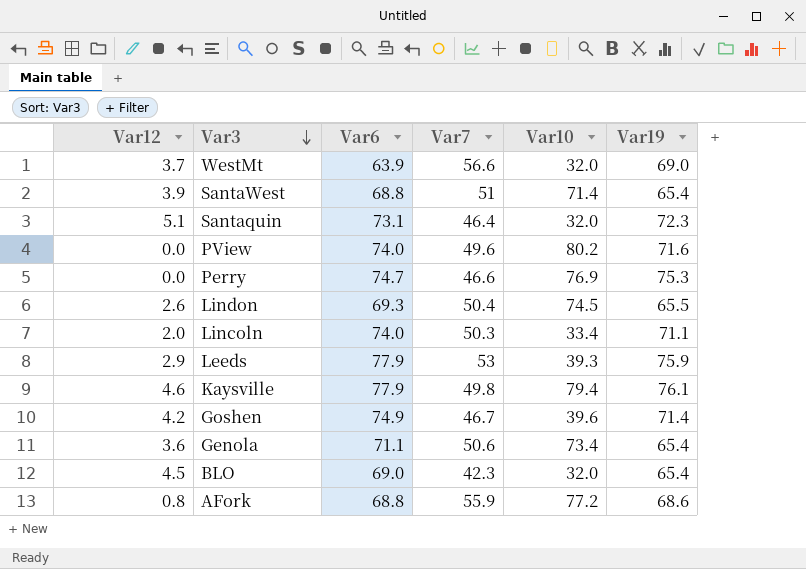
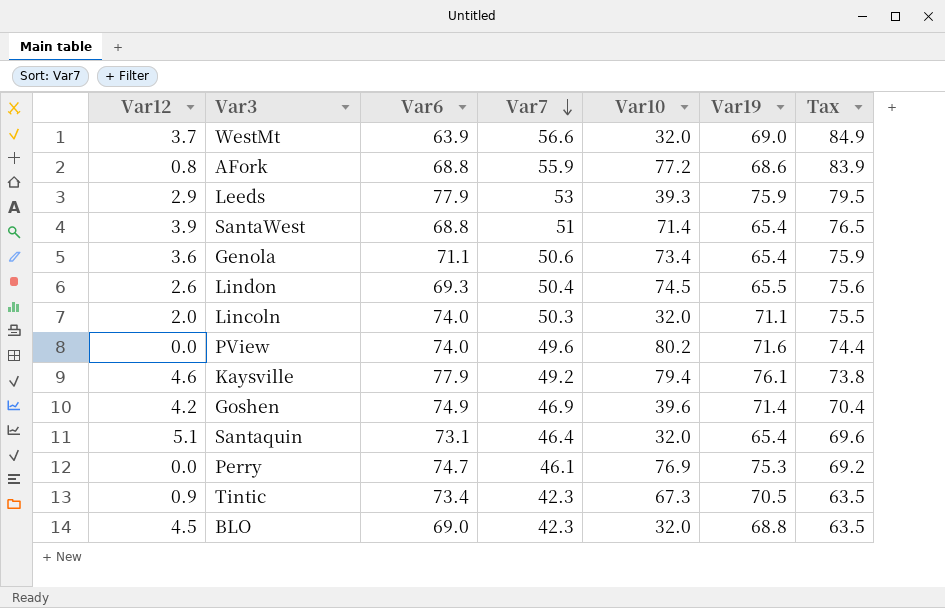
row order: Var3 descending -> Var7 descending
column Tax | formula: none -> [Var7] * 1.5
Lincoln | Var10: 33.4 -> 32.0
Kaysville | Var7: 49.8 -> 49.2
Goshen | Var7: 46.7 -> 46.9
Santaquin | Var19: 72.3 -> 65.4
Perry | Var7: 46.6 -> 46.1
row Tintic: none -> 0.9 | 73.4 | 42.3 | 67.3 | 70.5 | 63.5
BLO | Var19: 65.4 -> 68.8

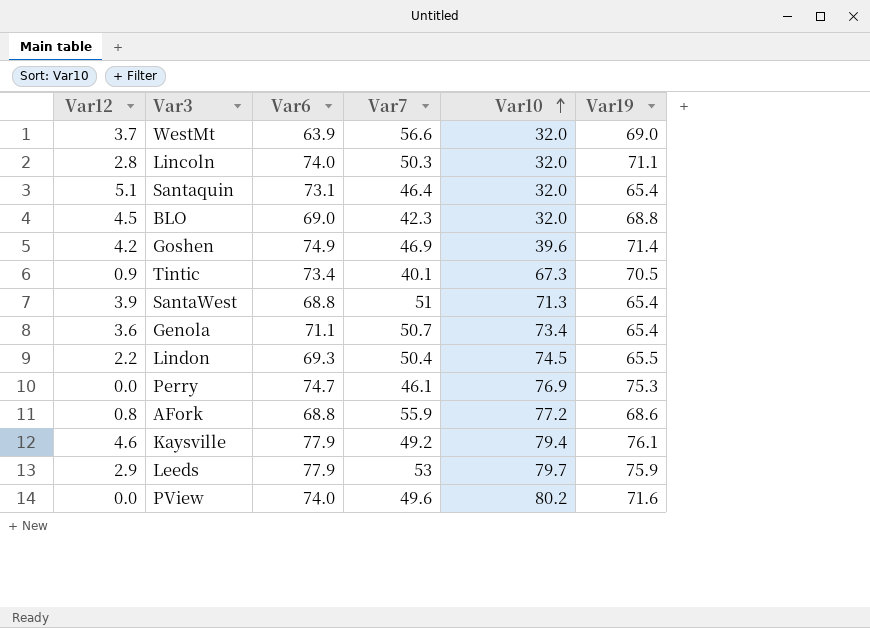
row order: Var7 descending -> Var10 ascending
column Tax | formula: [Var7] * 1.5 -> none
Lincoln | Var12: 2.0 -> 2.8
Tintic | Var7: 42.3 -> 40.1
SantaWest | Var10: 71.4 -> 71.3
Genola | Var7: 50.6 -> 50.7
Lindon | Var12: 2.6 -> 2.2
Leeds | Var10: 39.3 -> 79.7

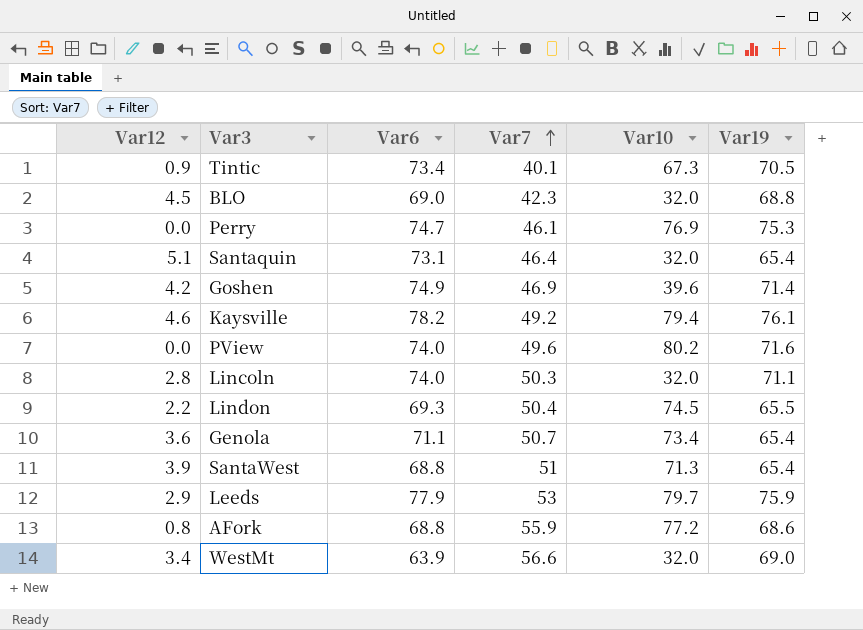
row order: Var10 ascending -> Var7 ascending
Kaysville | Var6: 77.9 -> 78.2
WestMt | Var12: 3.7 -> 3.4

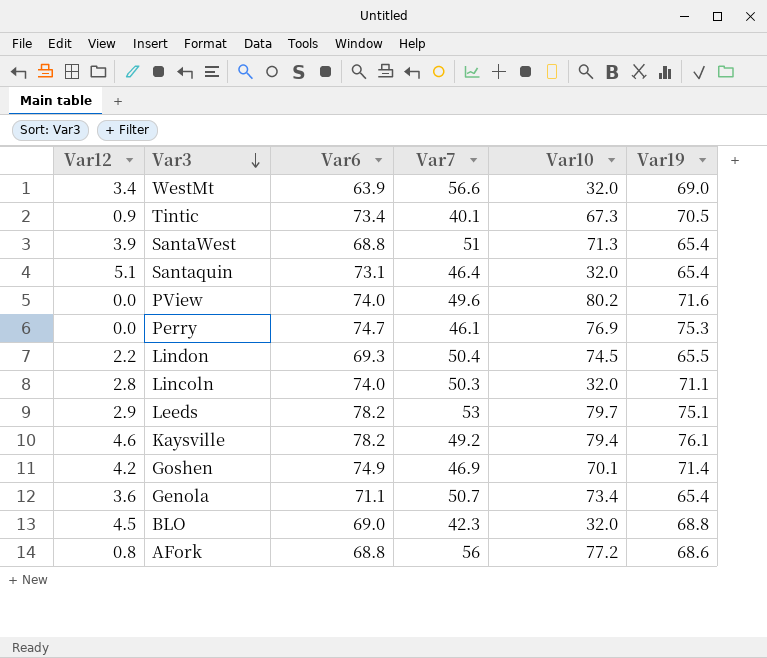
row order: Var7 ascending -> Var3 descending
Leeds | Var6: 77.9 -> 78.2
Leeds | Var19: 75.9 -> 75.1
Goshen | Var10: 39.6 -> 70.1
AFork | Var7: 55.9 -> 56

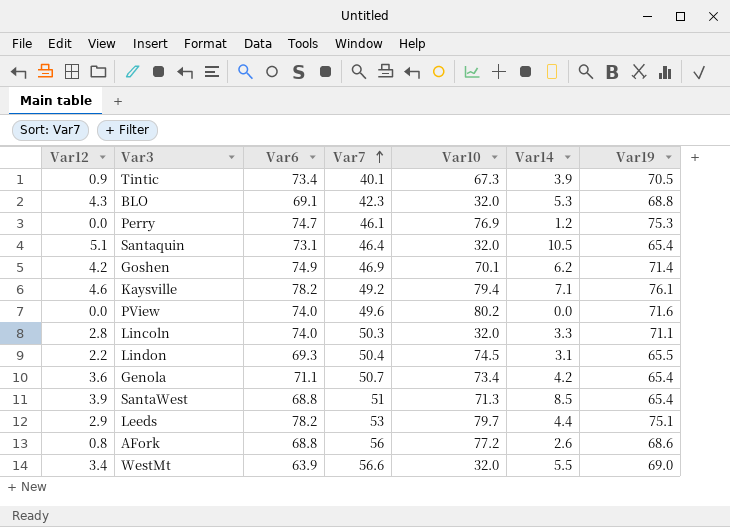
row order: Var3 descending -> Var7 ascending
column Var14 | position: none -> 6
BLO | Var12: 4.5 -> 4.3
BLO | Var6: 69.0 -> 69.1

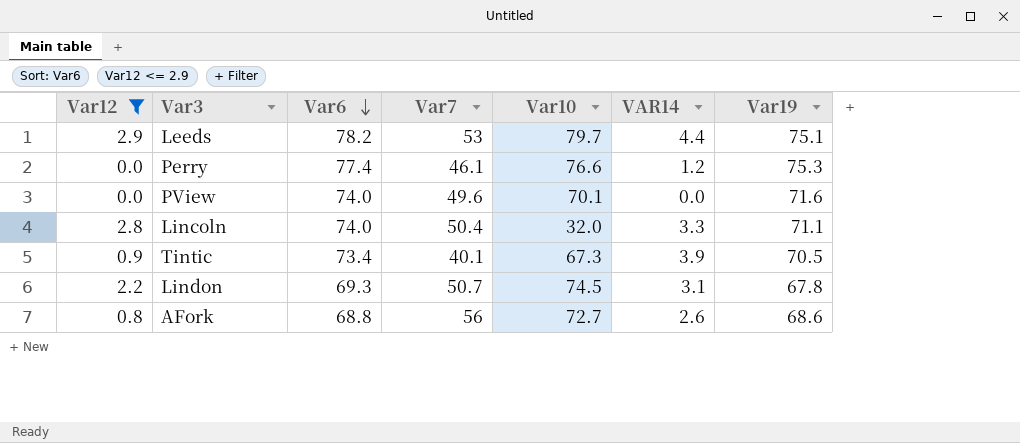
filter: none -> Var12 <= 2.9
row order: Var7 ascending -> Var6 descending
column name: Var14 -> VAR14
Perry | Var6: 74.7 -> 77.4
Perry | Var10: 76.9 -> 76.6
PView | Var10: 80.2 -> 70.1
Lincoln | Var7: 50.3 -> 50.4
Lindon | Var7: 50.4 -> 50.7
Lindon | Var19: 65.5 -> 67.8
AFork | Var10: 77.2 -> 72.7

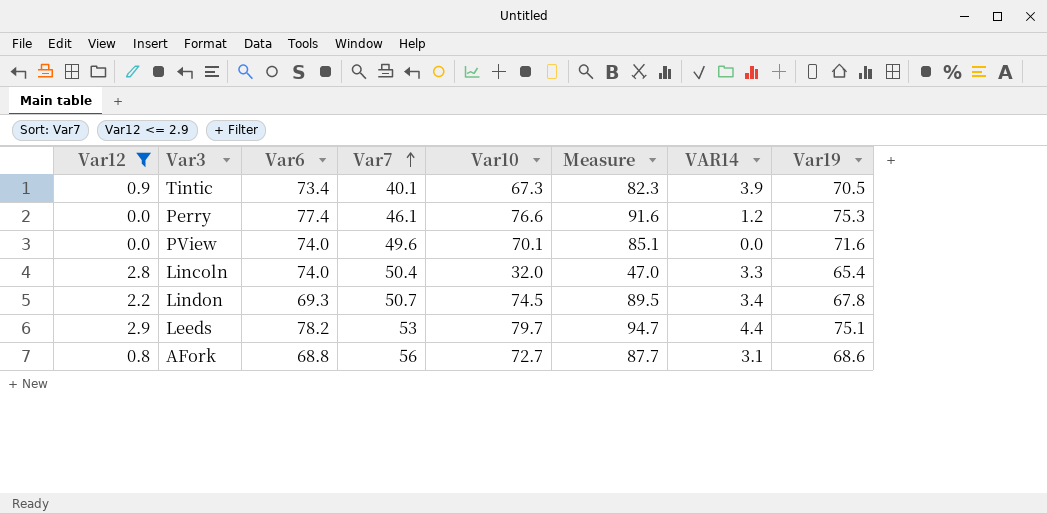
row order: Var6 descending -> Var7 ascending
column Measure | formula: none -> [Var10] + 15
Lincoln | Var19: 71.1 -> 65.4
Lindon | VAR14: 3.1 -> 3.4
AFork | VAR14: 2.6 -> 3.1

